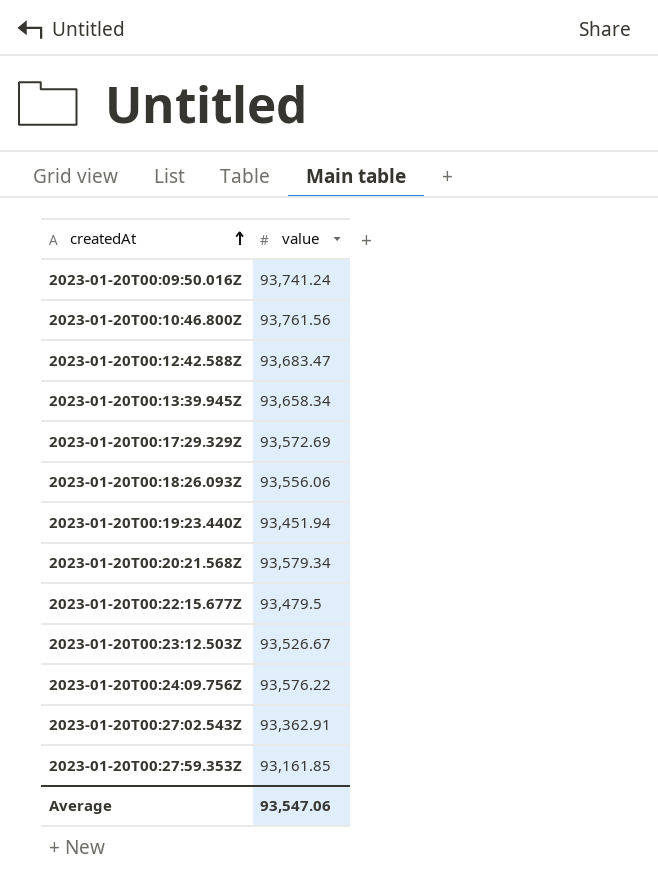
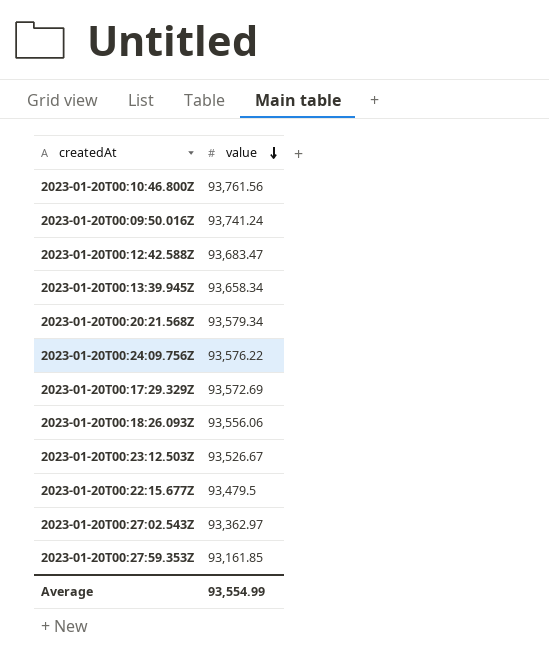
row order: createdAt ascending -> value descending
row 2023-01-20T00:19:23.440Z: 93,451.94 -> none
2023-01-20T00:27:02.543Z | value: 93,362.91 -> 93,362.97
Average | value: 93,547.06 -> 93,554.99

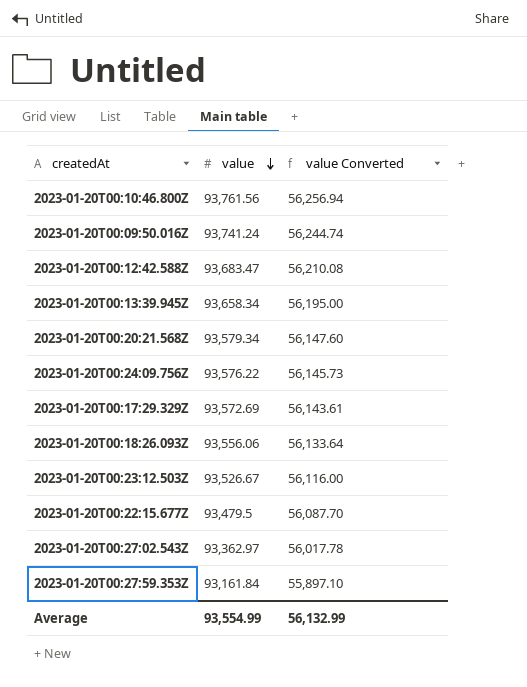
column value Converted | formula: none -> [value] * 0.6
2023-01-20T00:27:59.353Z | value: 93,161.85 -> 93,161.84

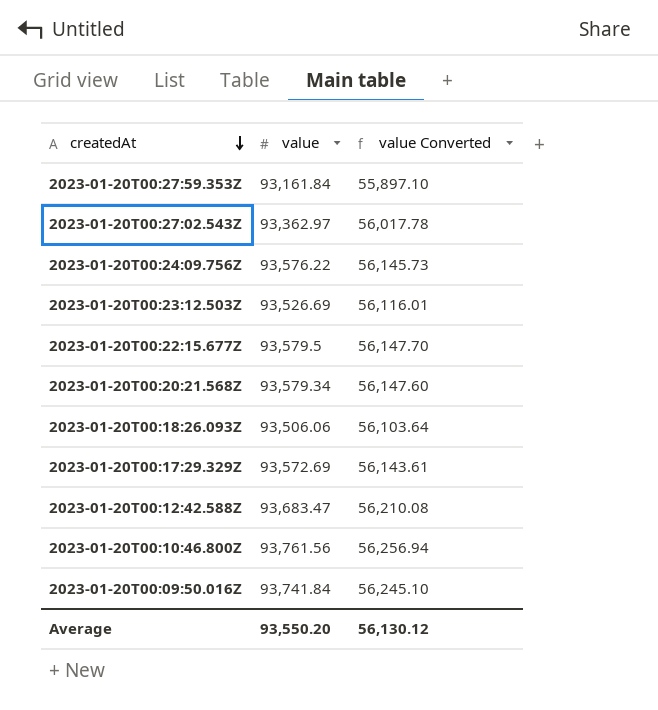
row order: value descending -> createdAt descending
row 2023-01-20T00:13:39.945Z: 93,658.34 | 56,195.00 -> none
2023-01-20T00:23:12.503Z | value: 93,526.67 -> 93,526.69
2023-01-20T00:23:12.503Z | value Converted: 56,116.00 -> 56,116.01
2023-01-20T00:22:15.677Z | value: 93,479.5 -> 93,579.5
2023-01-20T00:22:15.677Z | value Converted: 56,087.70 -> 56,147.70
2023-01-20T00:18:26.093Z | value: 93,556.06 -> 93,506.06
2023-01-20T00:18:26.093Z | value Converted: 56,133.64 -> 56,103.64
2023-01-20T00:09:50.016Z | value: 93,741.24 -> 93,741.84
2023-01-20T00:09:50.016Z | value Converted: 56,244.74 -> 56,245.10
Average | value: 93,554.99 -> 93,550.20
Average | value Converted: 56,132.99 -> 56,130.12

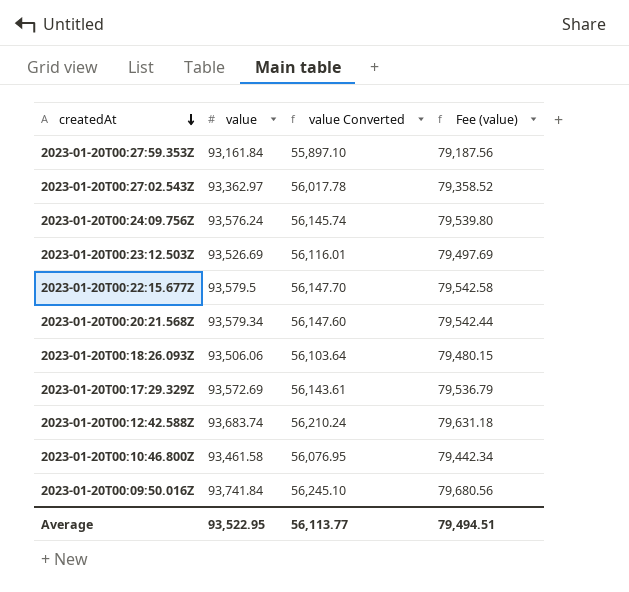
column Fee (value) | formula: none -> [value] * 0.85
2023-01-20T00:24:09.756Z | value: 93,576.22 -> 93,576.24
2023-01-20T00:24:09.756Z | value Converted: 56,145.73 -> 56,145.74
2023-01-20T00:12:42.588Z | value: 93,683.47 -> 93,683.74
2023-01-20T00:12:42.588Z | value Converted: 56,210.08 -> 56,210.24
2023-01-20T00:10:46.800Z | value: 93,761.56 -> 93,461.58
2023-01-20T00:10:46.800Z | value Converted: 56,256.94 -> 56,076.95
Average | value: 93,550.20 -> 93,522.95
Average | value Converted: 56,130.12 -> 56,113.77

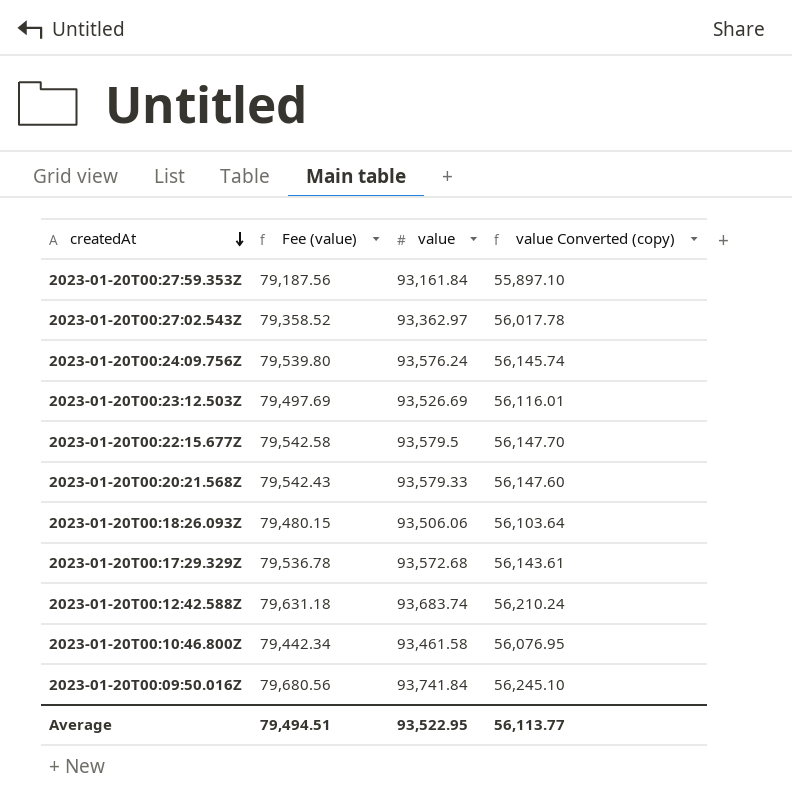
column Fee (value) | position: 4 -> 2
column name: value Converted -> value Converted (copy)
2023-01-20T00:20:21.568Z | Fee (value): 79,542.44 -> 79,542.43
2023-01-20T00:20:21.568Z | value: 93,579.34 -> 93,579.33
2023-01-20T00:17:29.329Z | Fee (value): 79,536.79 -> 79,536.78
2023-01-20T00:17:29.329Z | value: 93,572.69 -> 93,572.68

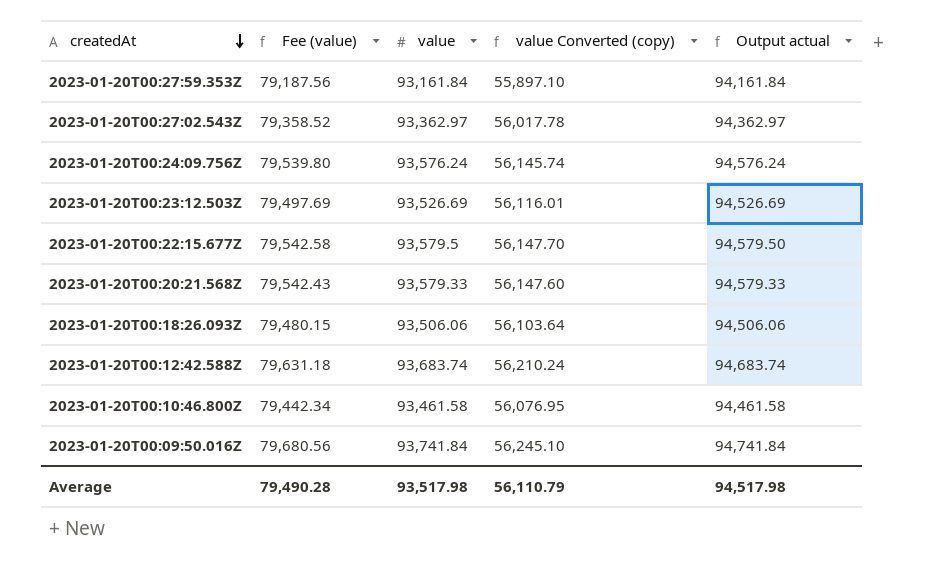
column Output actual | formula: none -> [value] + 1000
row 2023-01-20T00:17:29.329Z: 79,536.78 | 93,572.68 | 56,143.61 -> none
Average | Fee (value): 79,494.51 -> 79,490.28
Average | value: 93,522.95 -> 93,517.98
Average | value Converted (copy): 56,113.77 -> 56,110.79

